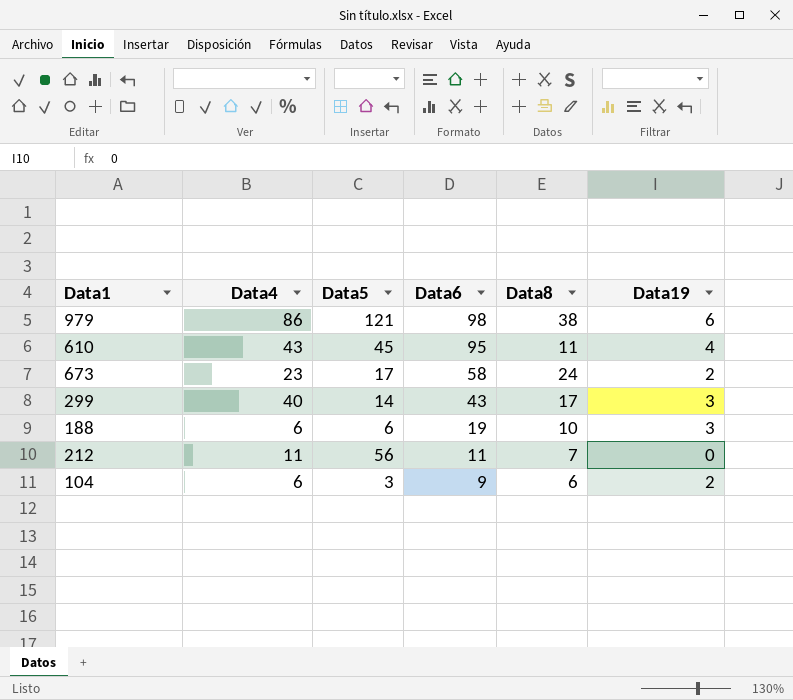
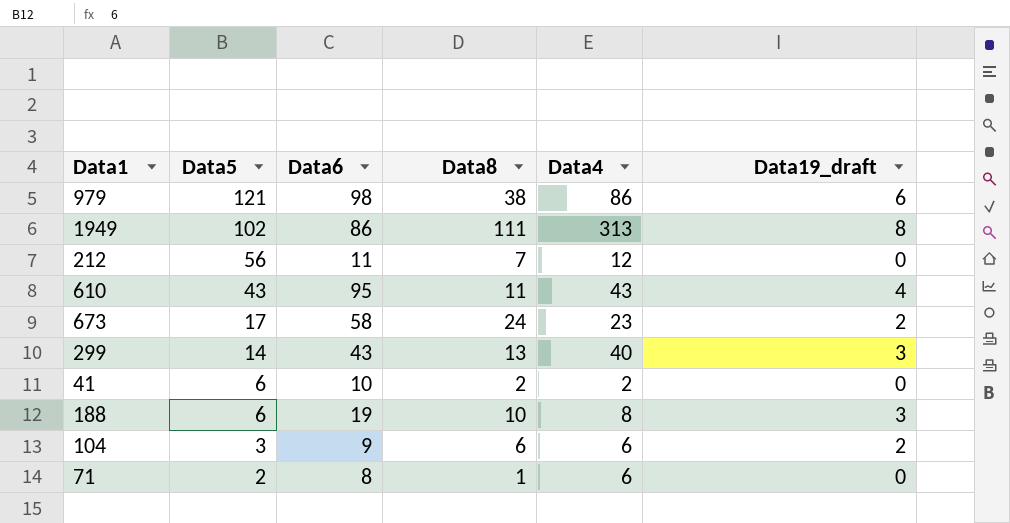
row order: Data6 descending -> Data5 descending
column Data4 | position: 2 -> 5
column name: Data19 -> Data19_draft
row 1949: none -> 102 | 86 | 111 | 313 | 8
212 | Data4: 11 -> 12
610 | Data5: 45 -> 43
299 | Data8: 17 -> 13
row 41: none -> 6 | 10 | 2 | 2 | 0
188 | Data4: 6 -> 8
row 71: none -> 2 | 8 | 1 | 6 | 0

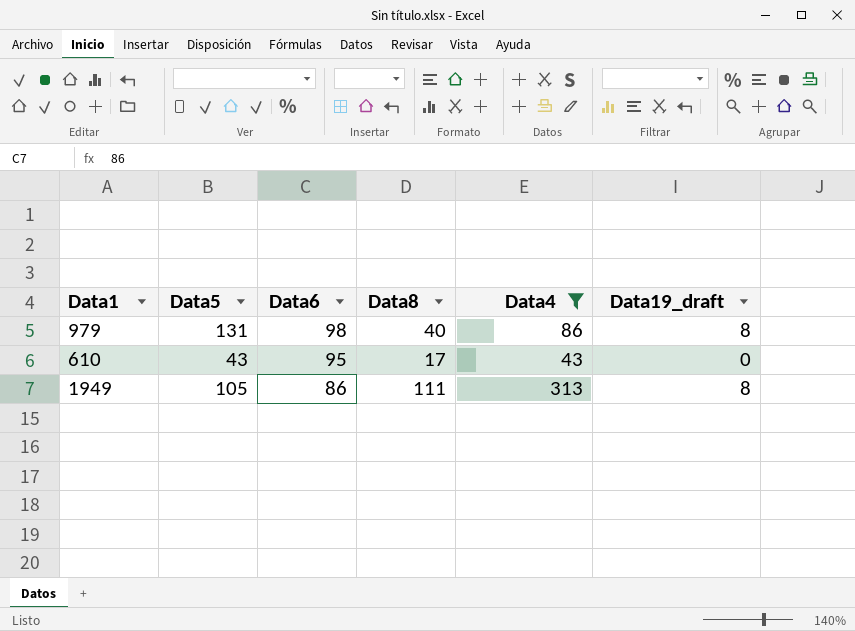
filter: none -> Data4 >= 43
row order: Data5 descending -> Data6 descending
979 | Data5: 121 -> 131
979 | Data8: 38 -> 40
979 | Data19_draft: 6 -> 8
610 | Data8: 11 -> 17
610 | Data19_draft: 4 -> 0
1949 | Data5: 102 -> 105

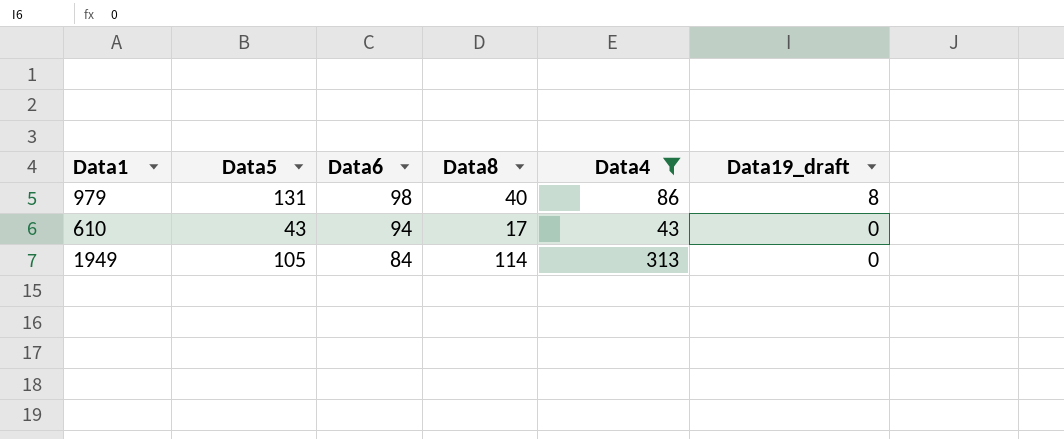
610 | Data6: 95 -> 94
1949 | Data6: 86 -> 84
1949 | Data8: 111 -> 114
1949 | Data19_draft: 8 -> 0

